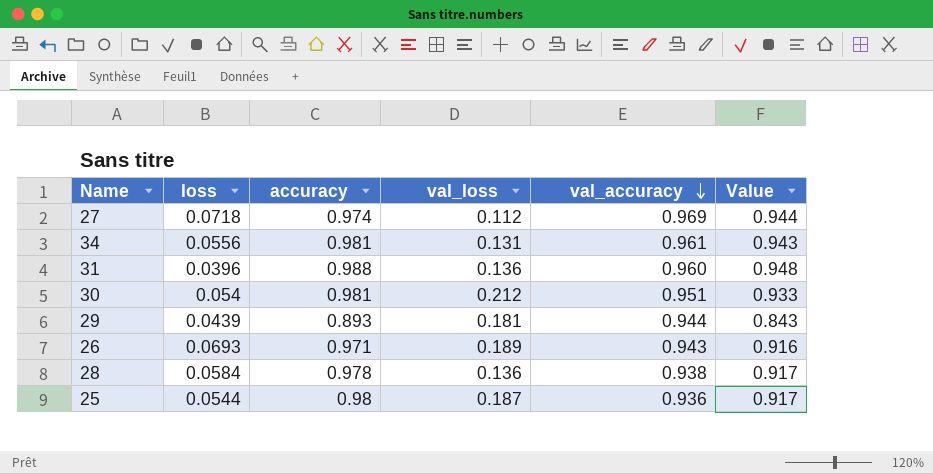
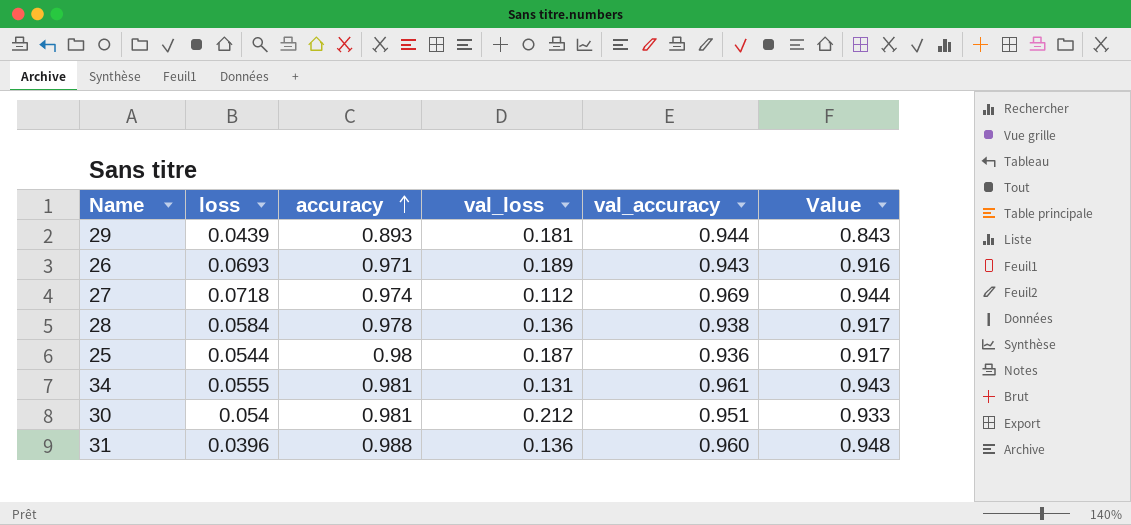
row order: val_accuracy descending -> accuracy ascending
34 | loss: 0.0556 -> 0.0555

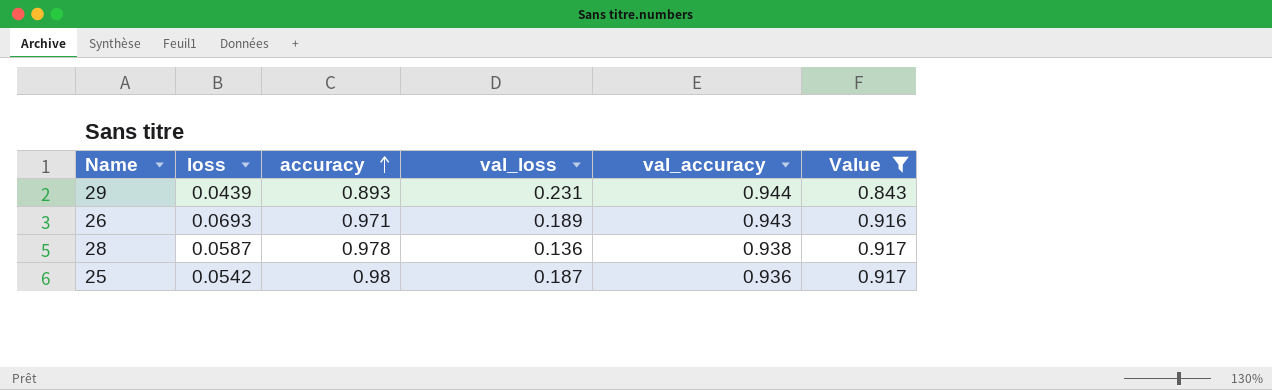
filter: none -> Value <= 0.917
29 | val_loss: 0.181 -> 0.231
28 | loss: 0.0584 -> 0.0587
25 | loss: 0.0544 -> 0.0542

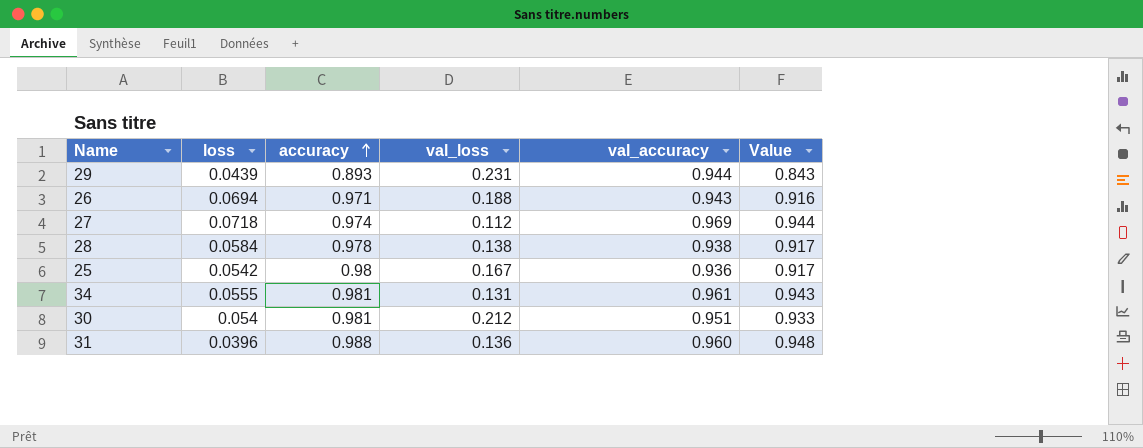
filter: Value <= 0.917 -> none
26 | loss: 0.0693 -> 0.0694
26 | val_loss: 0.189 -> 0.188
28 | loss: 0.0587 -> 0.0584
28 | val_loss: 0.136 -> 0.138
25 | val_loss: 0.187 -> 0.167

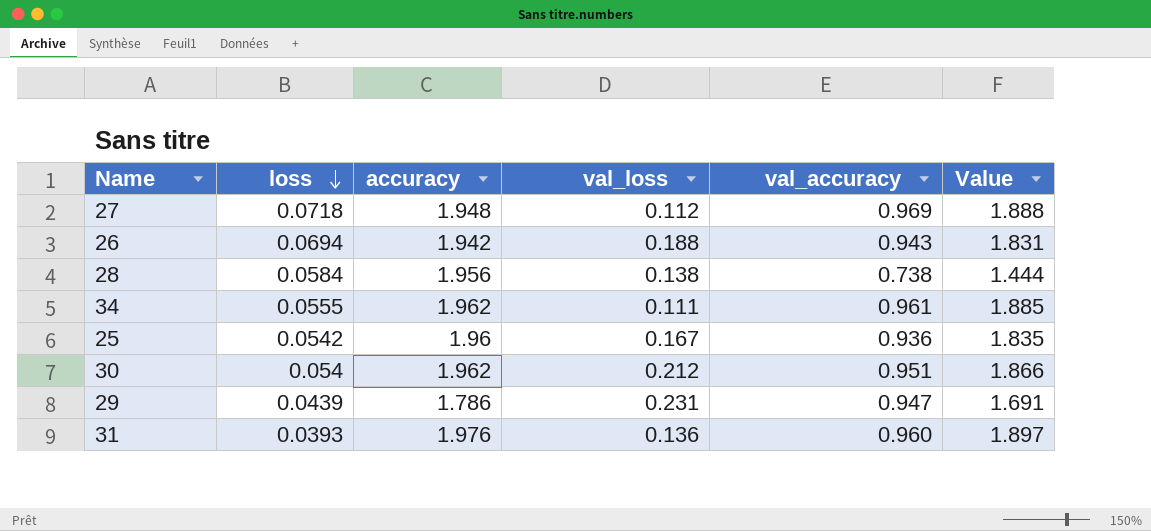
row order: accuracy ascending -> loss descending
27 | accuracy: 0.974 -> 1.948
27 | Value: 0.944 -> 1.888
26 | accuracy: 0.971 -> 1.942
26 | Value: 0.916 -> 1.831
28 | accuracy: 0.978 -> 1.956
28 | val_accuracy: 0.938 -> 0.738
28 | Value: 0.917 -> 1.444
34 | accuracy: 0.981 -> 1.962
34 | val_loss: 0.131 -> 0.111
34 | Value: 0.943 -> 1.885
25 | accuracy: 0.98 -> 1.96
25 | Value: 0.917 -> 1.835
30 | accuracy: 0.981 -> 1.962
30 | Value: 0.933 -> 1.866
29 | accuracy: 0.893 -> 1.786
29 | val_accuracy: 0.944 -> 0.947
29 | Value: 0.843 -> 1.691
31 | loss: 0.0396 -> 0.0393
31 | accuracy: 0.988 -> 1.976
31 | Value: 0.948 -> 1.897

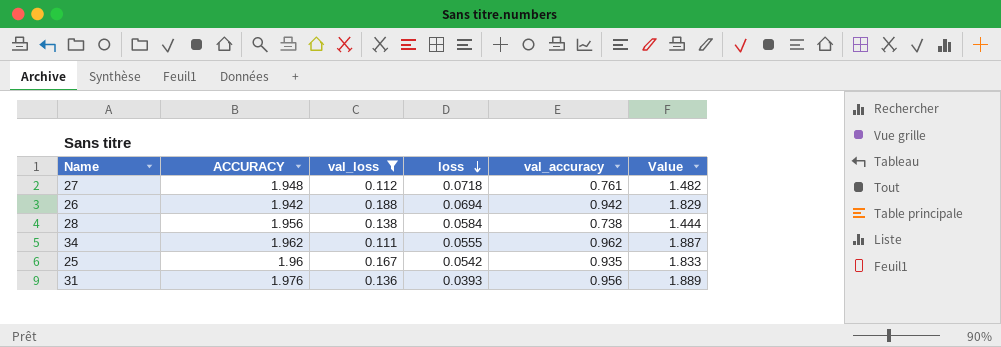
filter: none -> val_loss <= 0.188
column name: accuracy -> ACCURACY
column loss | position: 2 -> 4
27 | val_accuracy: 0.969 -> 0.761
27 | Value: 1.888 -> 1.482
26 | val_accuracy: 0.943 -> 0.942
26 | Value: 1.831 -> 1.829
34 | val_accuracy: 0.961 -> 0.962
34 | Value: 1.885 -> 1.887
25 | val_accuracy: 0.936 -> 0.935
25 | Value: 1.835 -> 1.833
31 | val_accuracy: 0.960 -> 0.956
31 | Value: 1.897 -> 1.889

